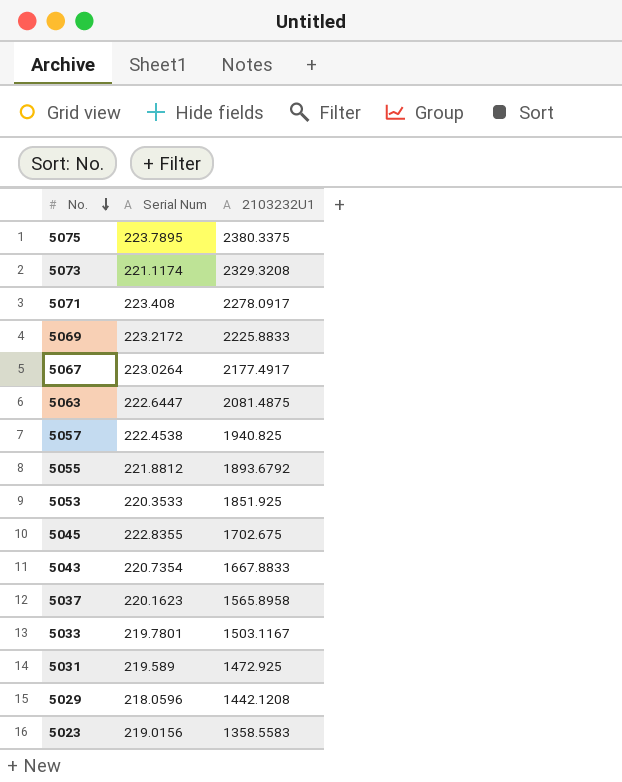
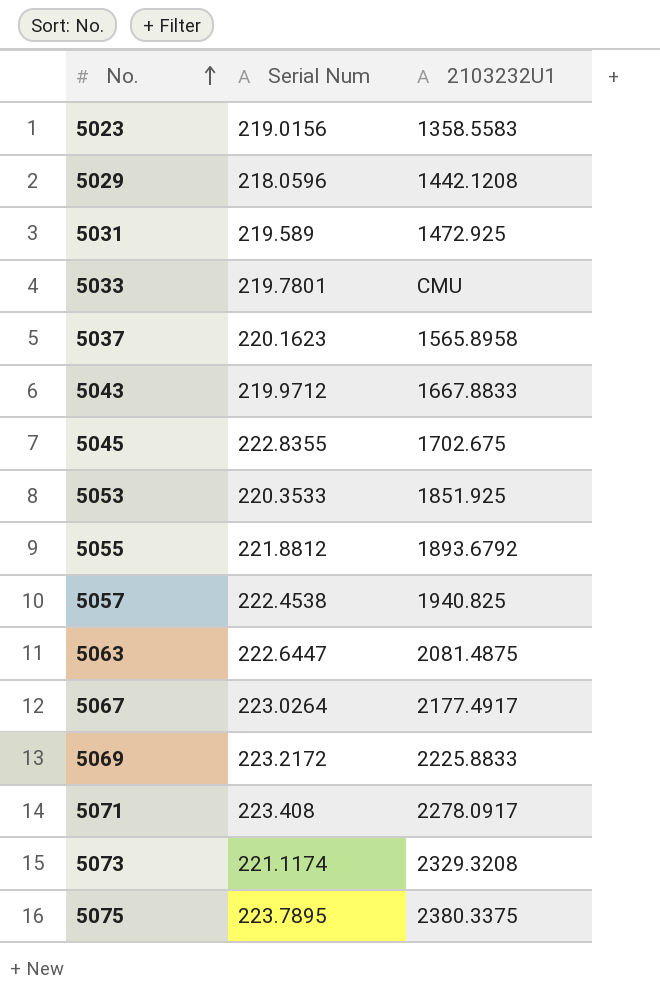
row order: No. descending -> No. ascending
5033 | 2103232U1: 1503.1167 -> CMU
5043 | Serial Num: 220.7354 -> 219.9712

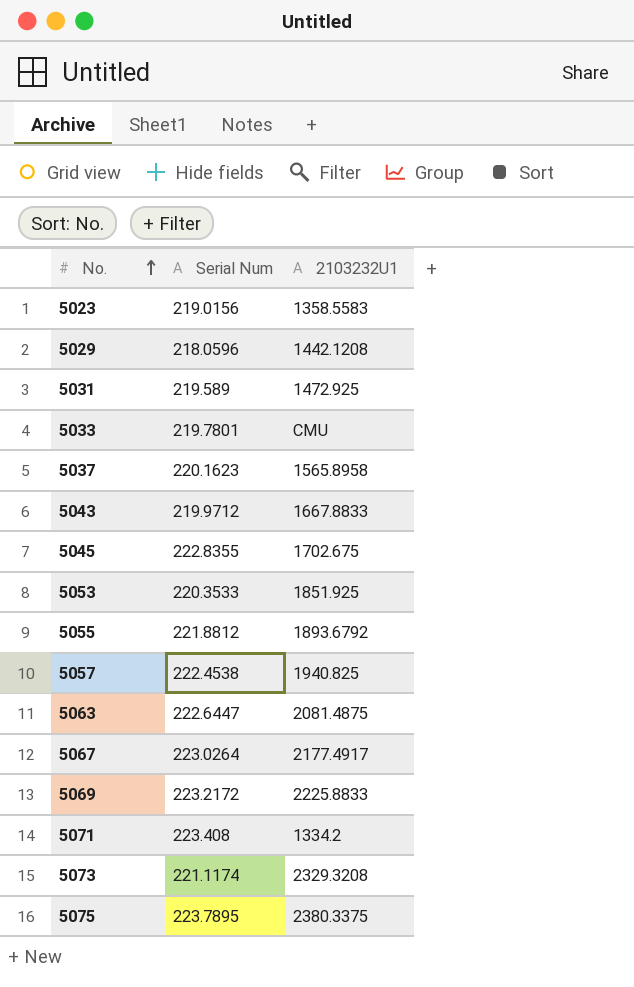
5071 | 2103232U1: 2278.0917 -> 1334.2

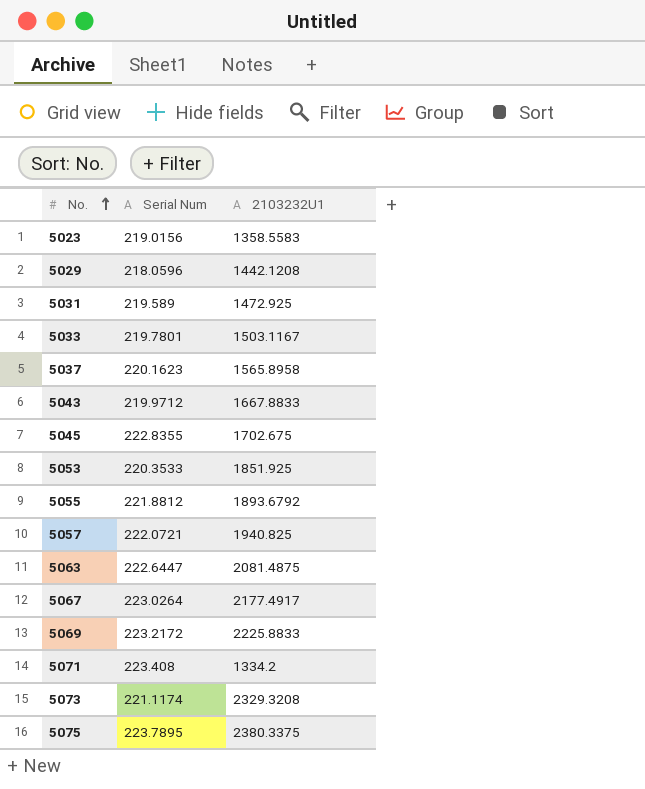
5033 | 2103232U1: CMU -> 1503.1167
5057 | Serial Num: 222.4538 -> 222.0721

